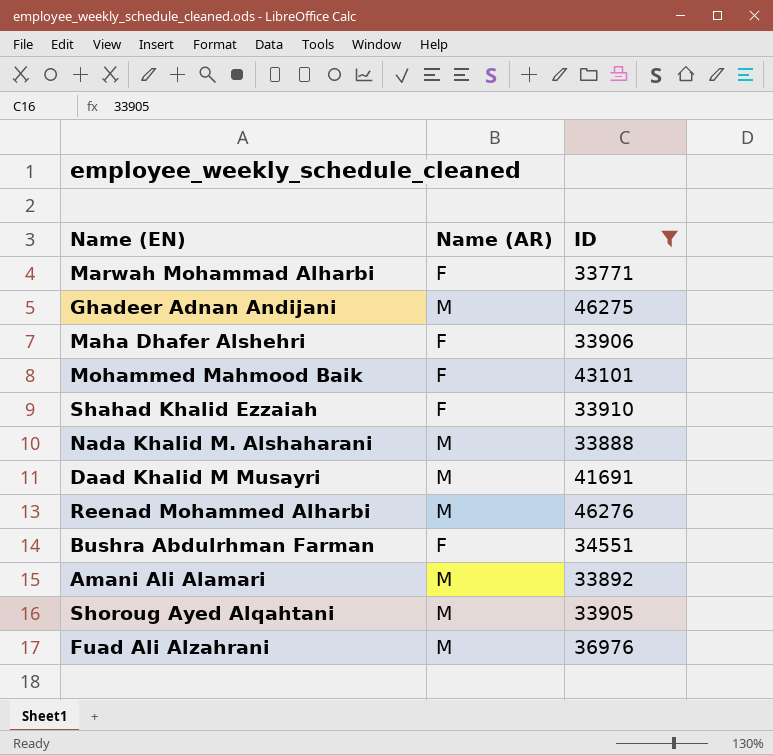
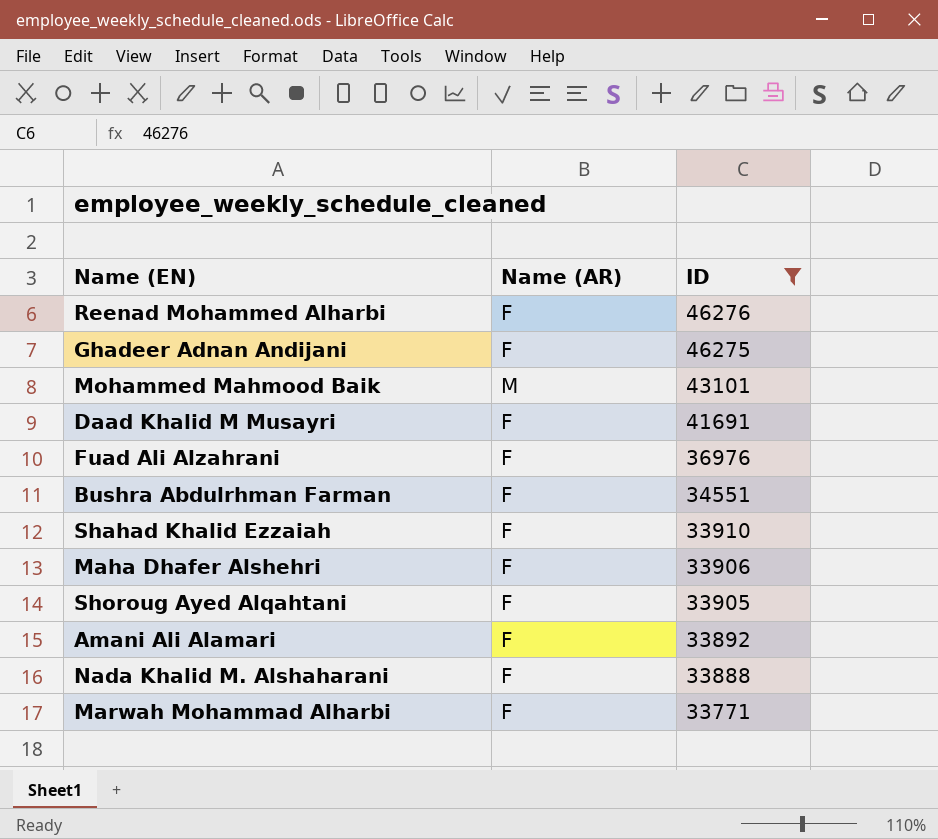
row order: none -> ID descending
Reenad Mohammed Alharbi | Name (AR): M -> F
Ghadeer Adnan Andijani | Name (AR): M -> F
Mohammed Mahmood Baik | Name (AR): F -> M
Daad Khalid M Musayri | Name (AR): M -> F
Fuad Ali Alzahrani | Name (AR): M -> F
Shoroug Ayed Alqahtani | Name (AR): M -> F
Amani Ali Alamari | Name (AR): M -> F
Nada Khalid M. Alshaharani | Name (AR): M -> F

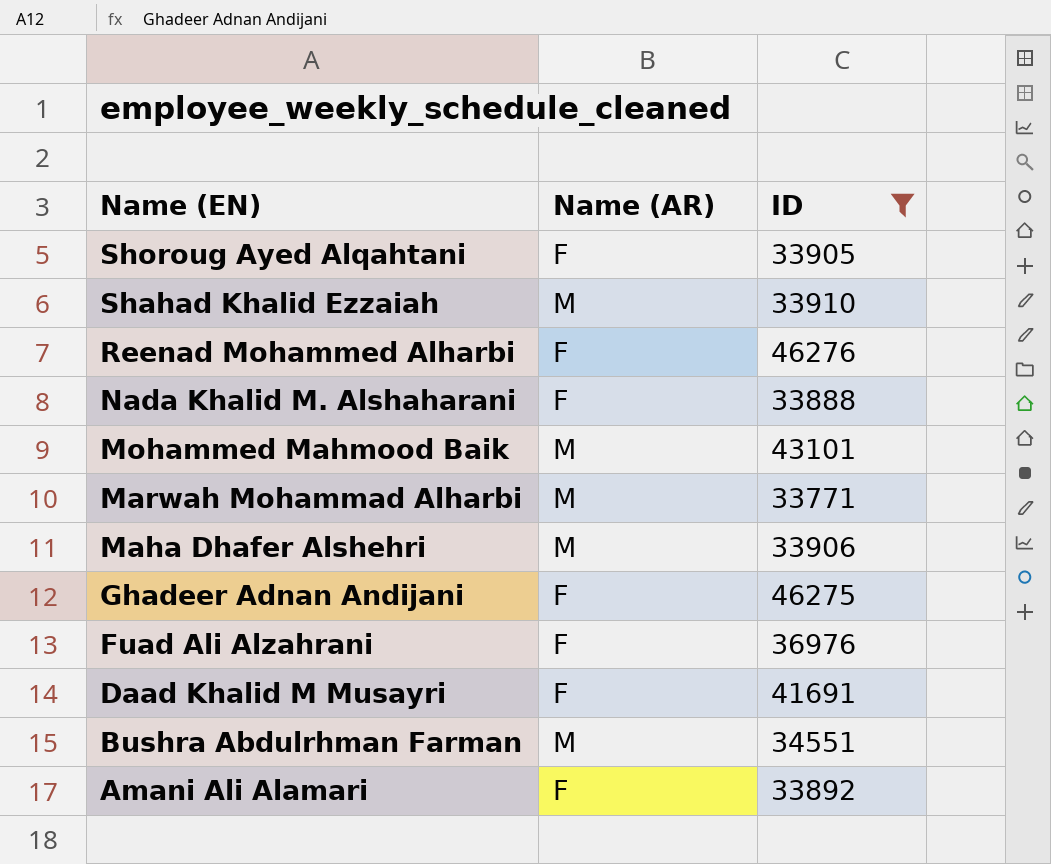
row order: ID descending -> Name (EN) descending
Shahad Khalid Ezzaiah | Name (AR): F -> M
Marwah Mohammad Alharbi | Name (AR): F -> M
Maha Dhafer Alshehri | Name (AR): F -> M
Bushra Abdulrhman Farman | Name (AR): F -> M

